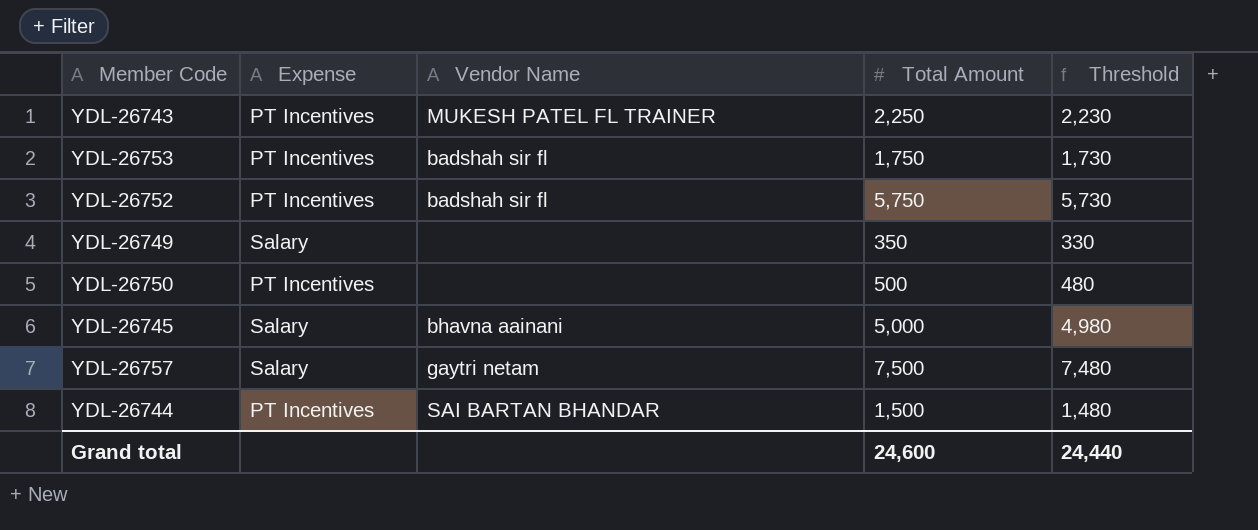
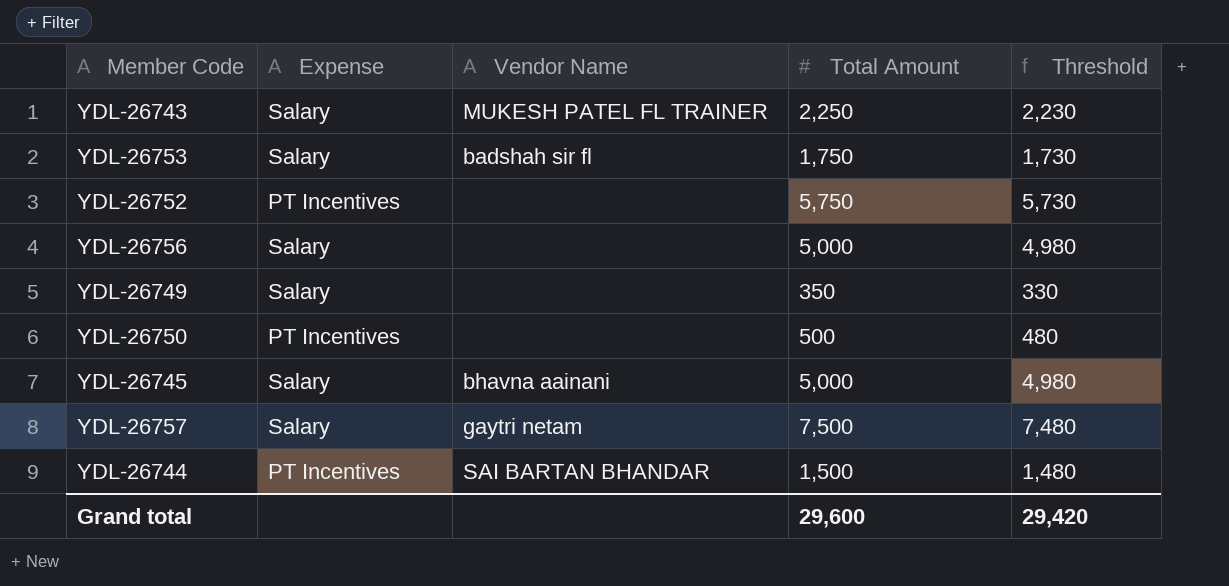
YDL-26743 | Expense: PT Incentives -> Salary
YDL-26753 | Expense: PT Incentives -> Salary
YDL-26752 | Vendor Name: badshah sir fl -> none
row YDL-26756: none -> Salary | none | 5,000 | 4,980
Grand total | Total Amount: 24,600 -> 29,600
Grand total | Threshold: 24,440 -> 29,420

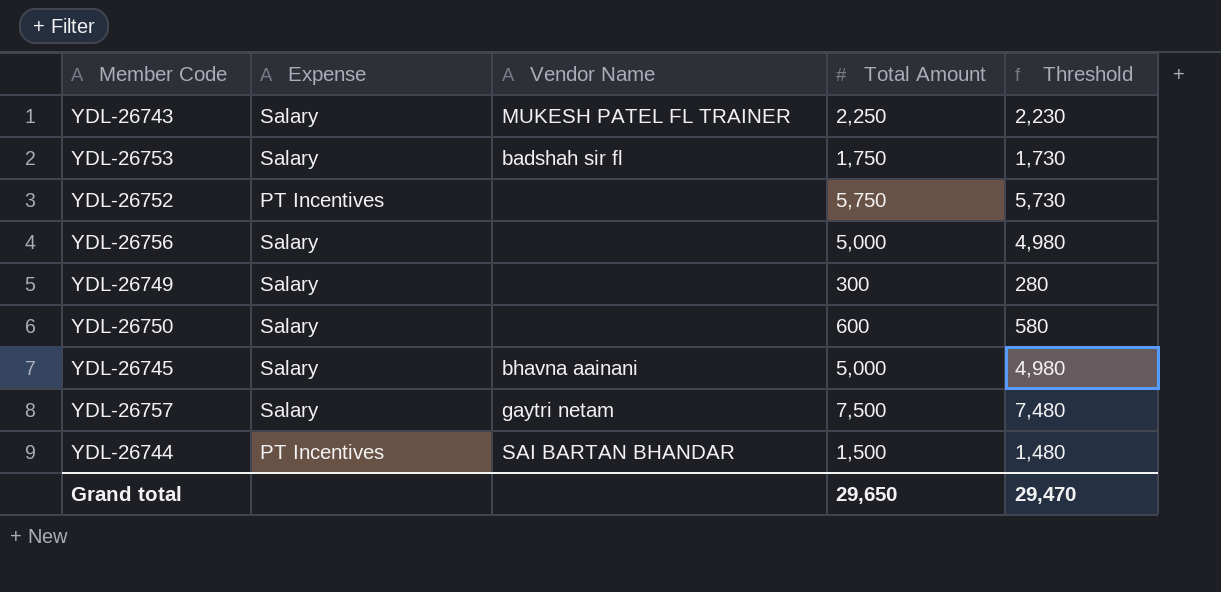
YDL-26749 | Total Amount: 350 -> 300
YDL-26749 | Threshold: 330 -> 280
YDL-26750 | Expense: PT Incentives -> Salary
YDL-26750 | Total Amount: 500 -> 600
YDL-26750 | Threshold: 480 -> 580
Grand total | Total Amount: 29,600 -> 29,650
Grand total | Threshold: 29,420 -> 29,470

